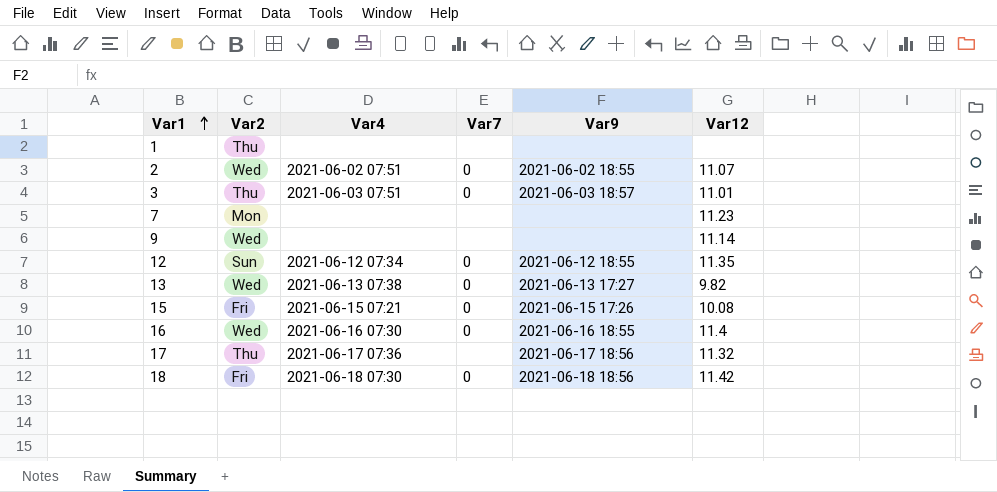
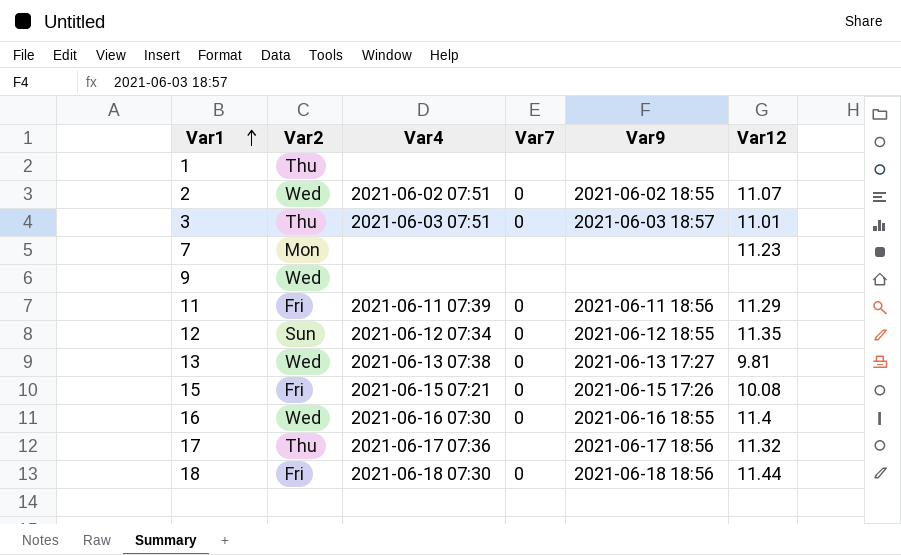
9 | Var12: 11.14 -> none
row 11: none -> Fri | 2021-06-11 07:39 | 0 | 2021-06-11 18:56 | 11.29
13 | Var12: 9.82 -> 9.81
18 | Var12: 11.42 -> 11.44

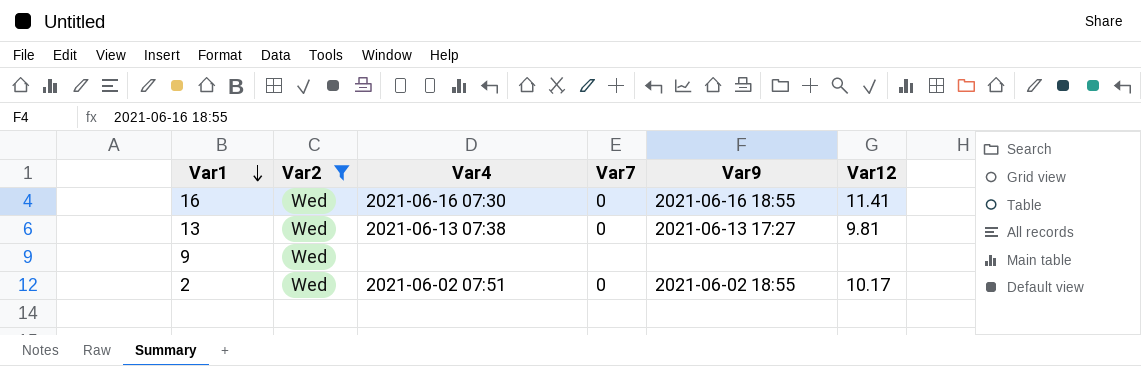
filter: none -> Var2 = Wed
row order: Var1 ascending -> Var1 descending
16 | Var12: 11.4 -> 11.41
2 | Var12: 11.07 -> 10.17

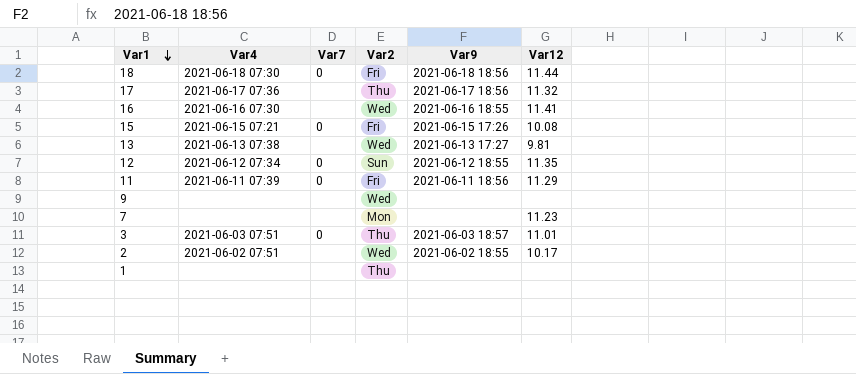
filter: Var2 = Wed -> none
column Var2 | position: 2 -> 4
16 | Var7: 0 -> none
13 | Var7: 0 -> none
2 | Var7: 0 -> none

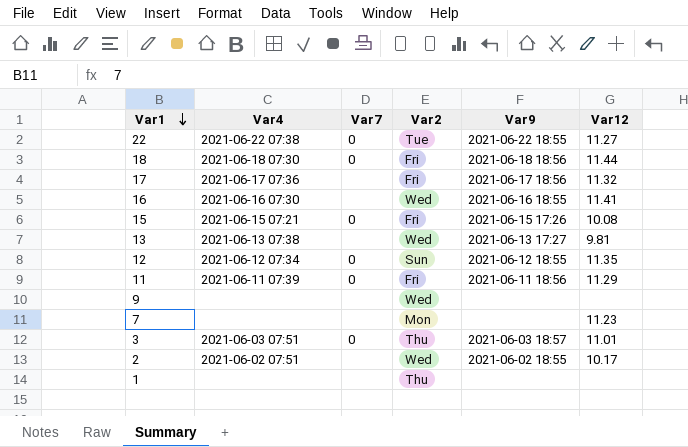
row 22: none -> 2021-06-22 07:38 | 0 | Tue | 2021-06-22 18:55 | 11.27
17 | Var2: Thu -> Fri

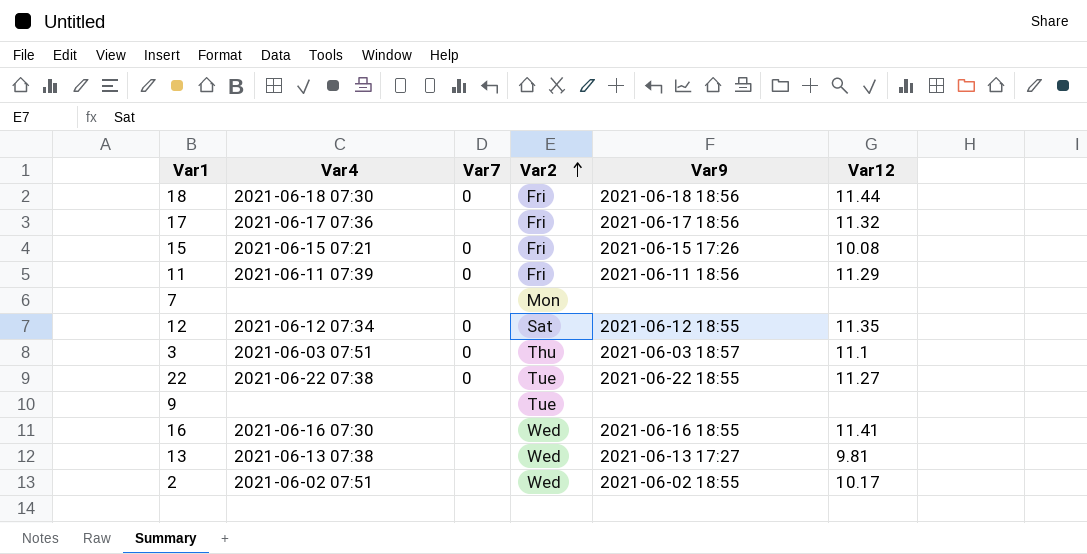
row order: Var1 descending -> Var2 ascending
row 1: none | none | Thu | none | none -> none
7 | Var12: 11.23 -> none
12 | Var2: Sun -> Sat
3 | Var12: 11.01 -> 11.1
9 | Var2: Wed -> Tue

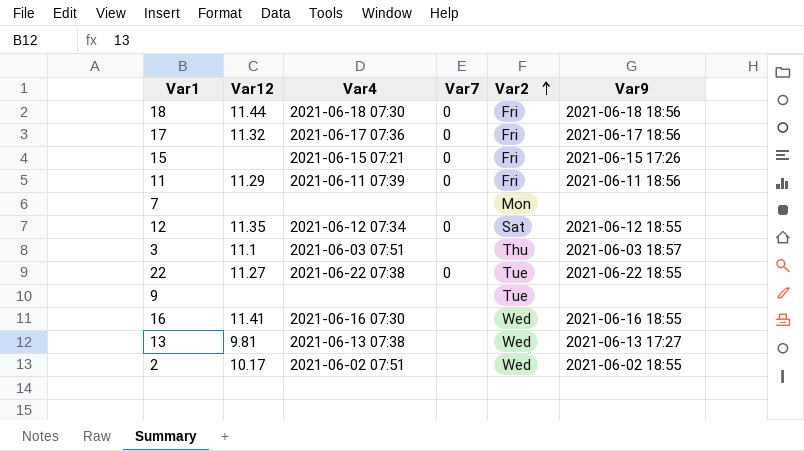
column Var12 | position: 6 -> 2
17 | Var7: none -> 0
15 | Var12: 10.08 -> none
3 | Var7: 0 -> none

